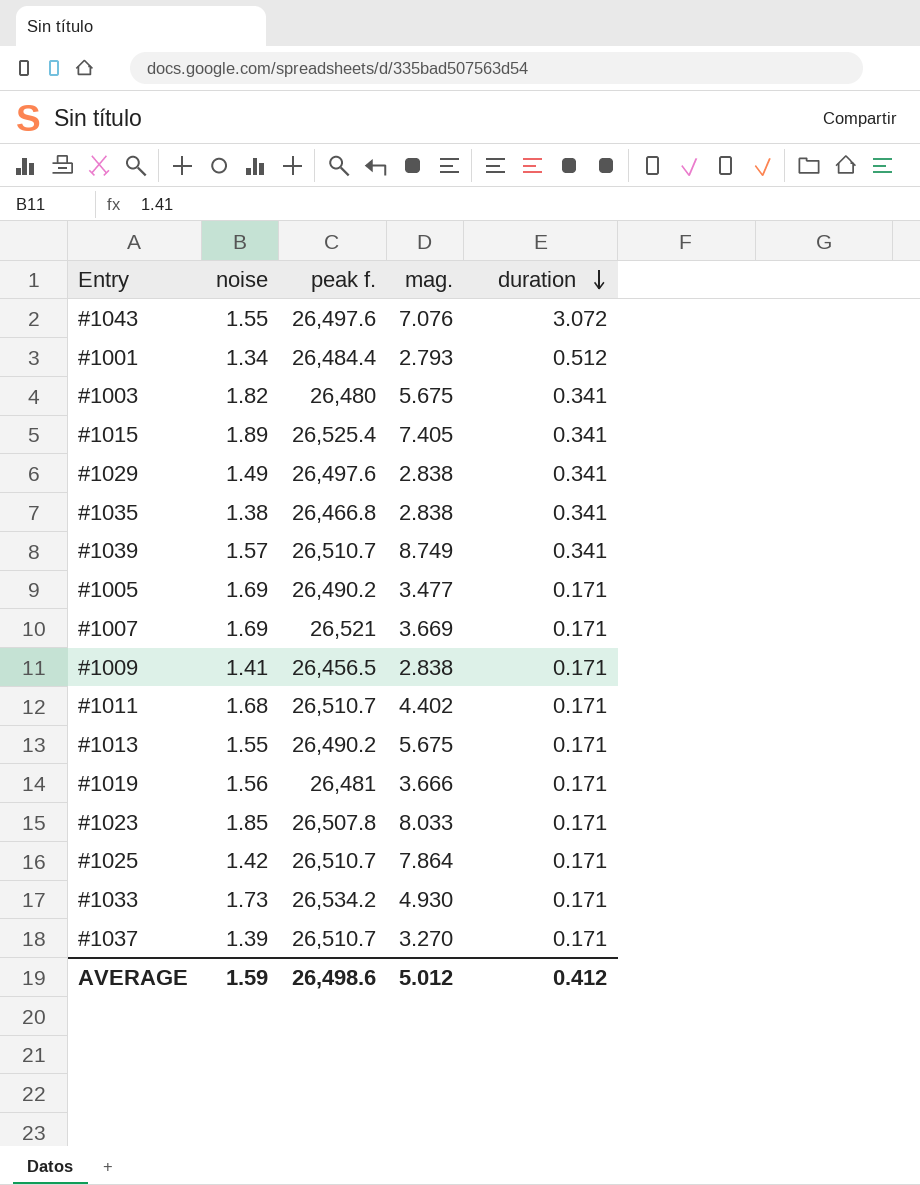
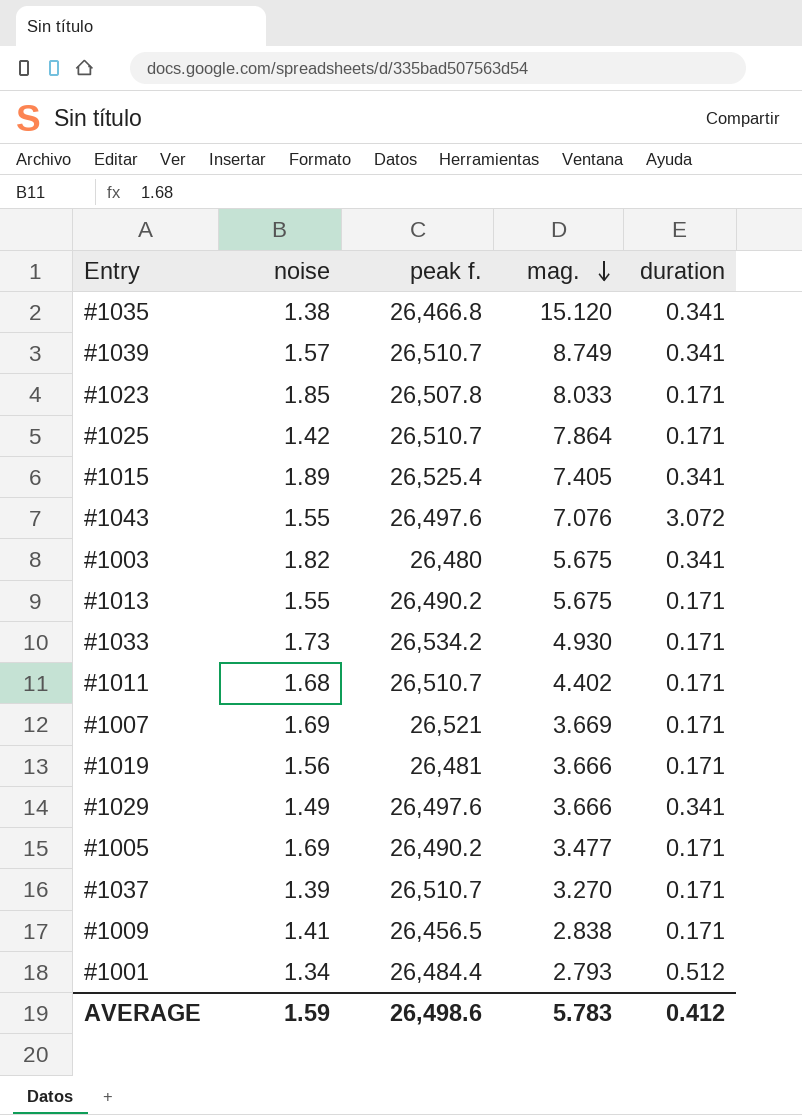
row order: duration descending -> mag. descending
#1035 | mag.: 2.838 -> 15.120
#1029 | mag.: 2.838 -> 3.666
AVERAGE | mag.: 5.012 -> 5.783

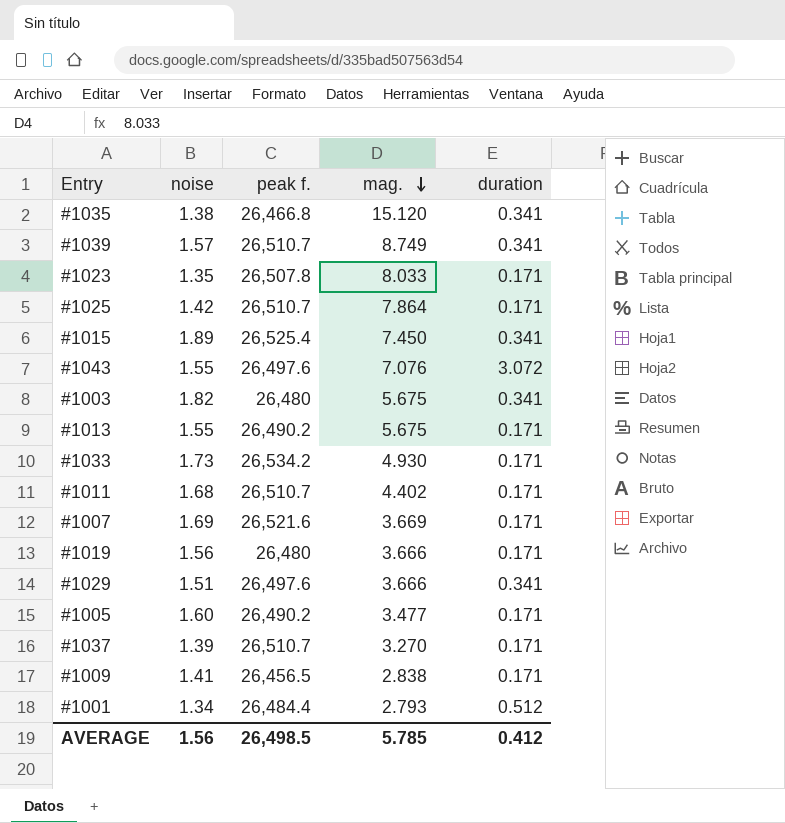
#1023 | noise: 1.85 -> 1.35
#1015 | mag.: 7.405 -> 7.450
#1007 | peak f.: 26,521 -> 26,521.6
#1019 | peak f.: 26,481 -> 26,480
#1029 | noise: 1.49 -> 1.51
#1005 | noise: 1.69 -> 1.60
AVERAGE | noise: 1.59 -> 1.56
AVERAGE | peak f.: 26,498.6 -> 26,498.5
AVERAGE | mag.: 5.783 -> 5.785

